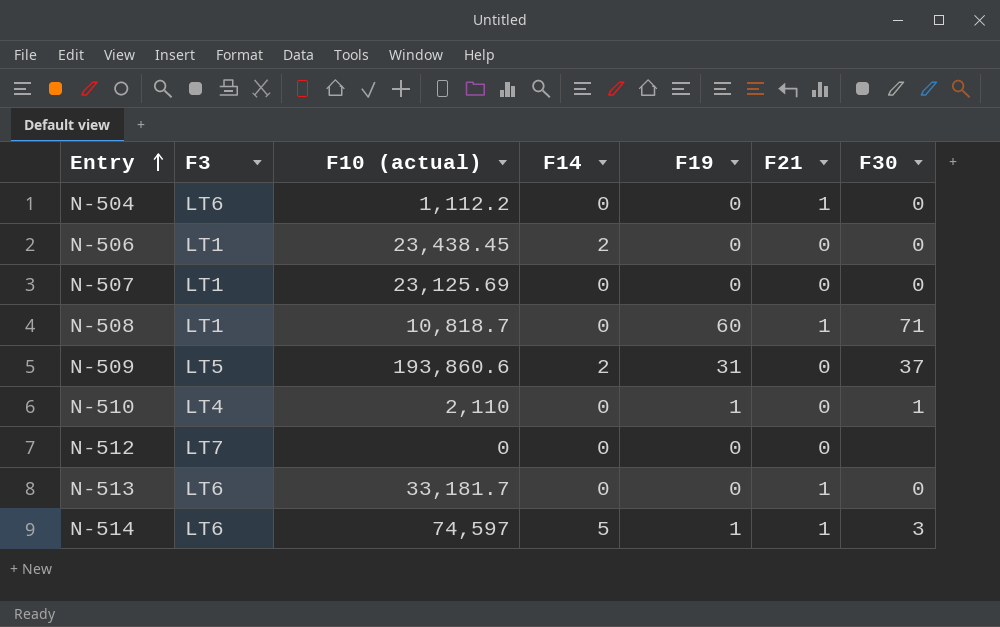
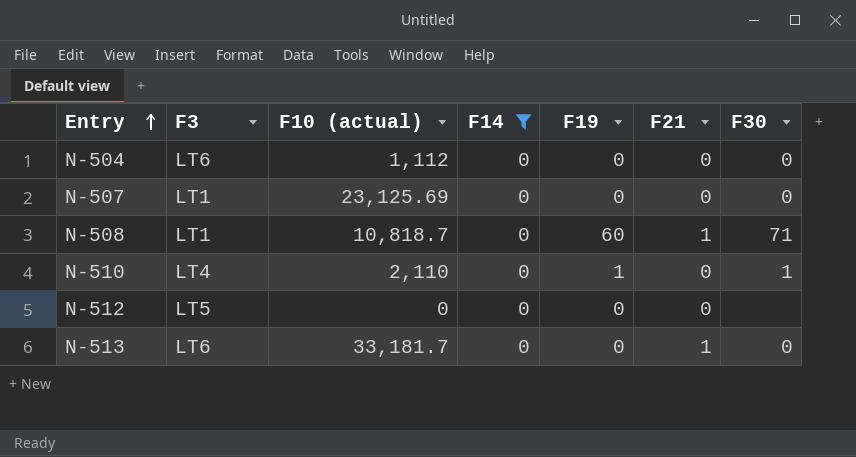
filter: none -> F14 = 0
N-504 | F10 (actual): 1,112.2 -> 1,112
N-504 | F21: 1 -> 0
N-512 | F3: LT7 -> LT5

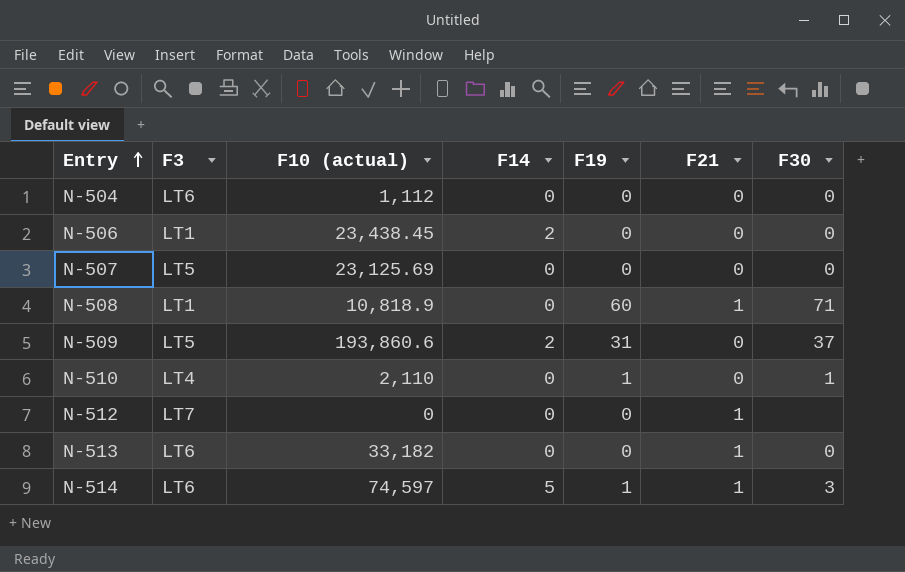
filter: F14 = 0 -> none
N-507 | F3: LT1 -> LT5
N-508 | F10 (actual): 10,818.7 -> 10,818.9
N-512 | F3: LT5 -> LT7
N-512 | F21: 0 -> 1
N-513 | F10 (actual): 33,181.7 -> 33,182

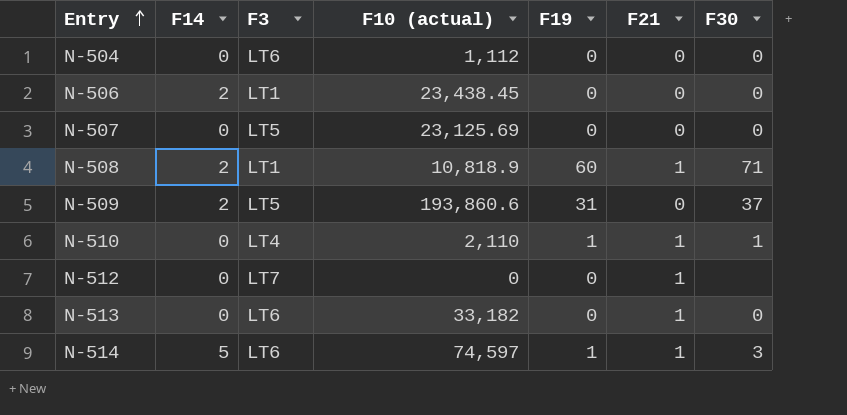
column F14 | position: 4 -> 2
N-508 | F14: 0 -> 2
N-510 | F21: 0 -> 1

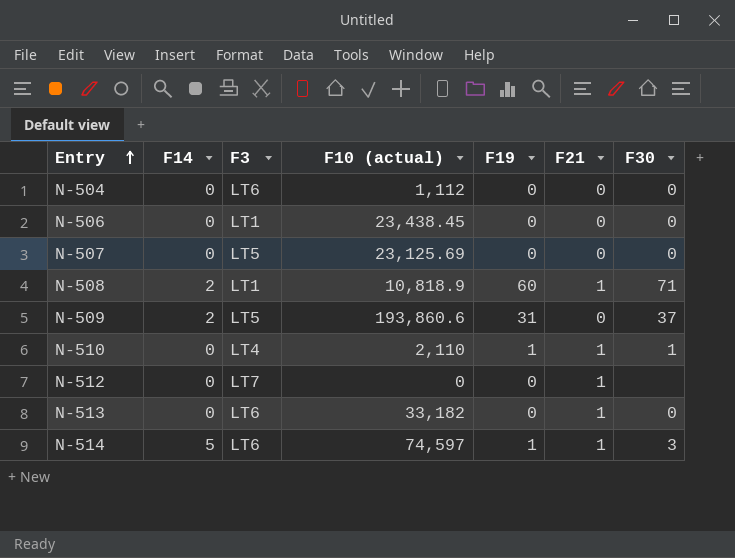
N-506 | F14: 2 -> 0

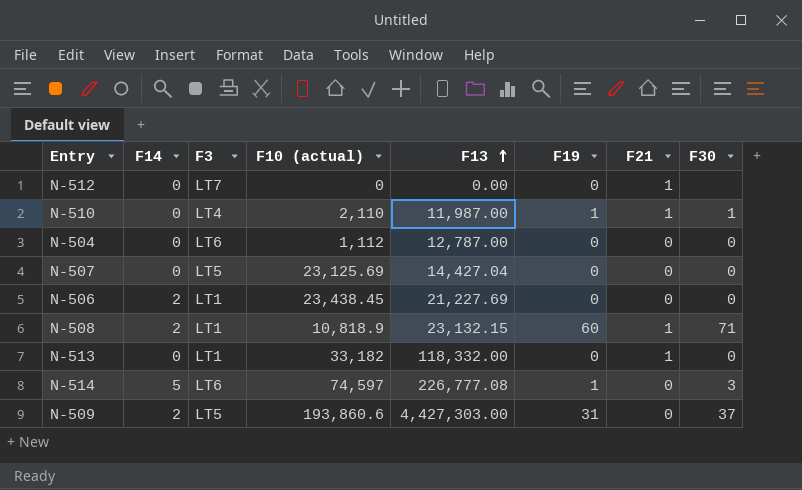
row order: Entry ascending -> F13 ascending
column F13 | position: none -> 5
N-506 | F14: 0 -> 2
N-513 | F3: LT6 -> LT1
N-514 | F21: 1 -> 0

